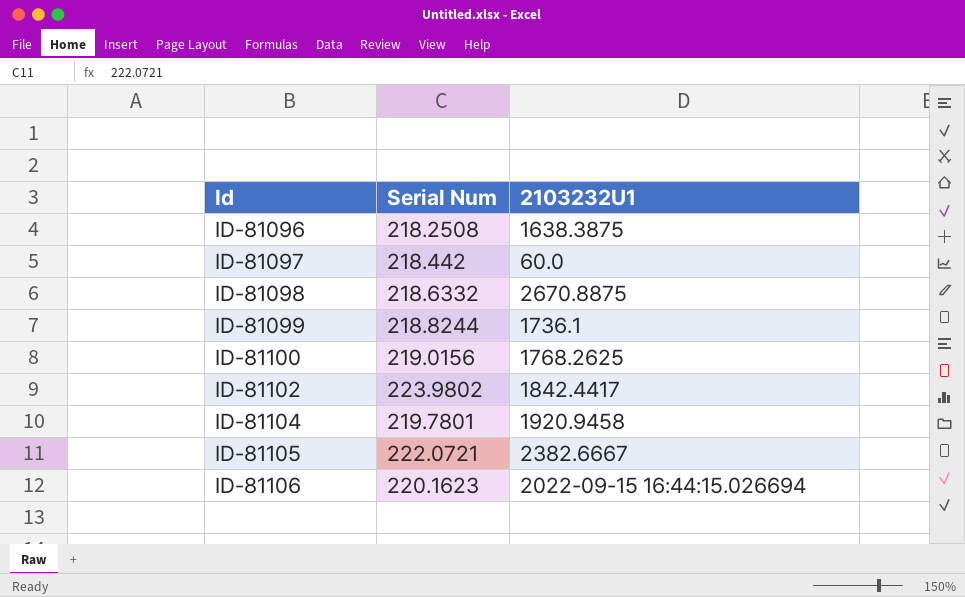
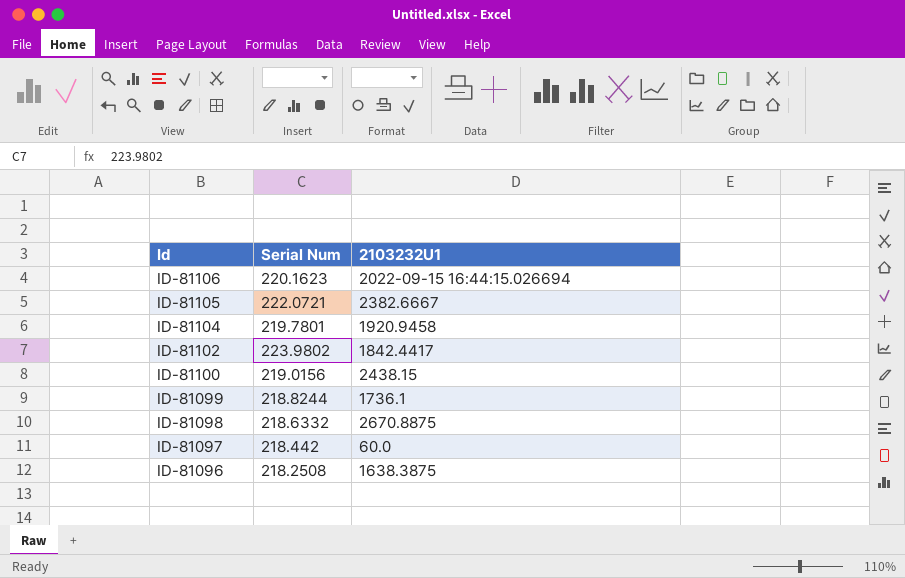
row order: Id ascending -> Id descending
ID-81100 | 2103232U1: 1768.2625 -> 2438.15

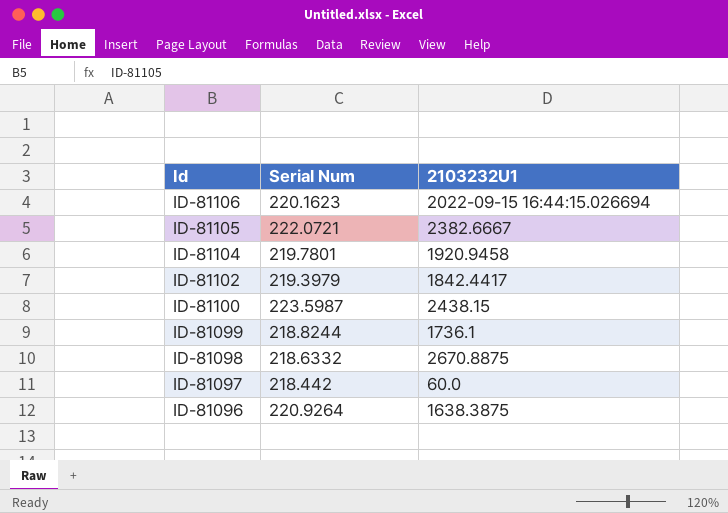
ID-81102 | Serial Num: 223.9802 -> 219.3979
ID-81100 | Serial Num: 219.0156 -> 223.5987
ID-81096 | Serial Num: 218.2508 -> 220.9264

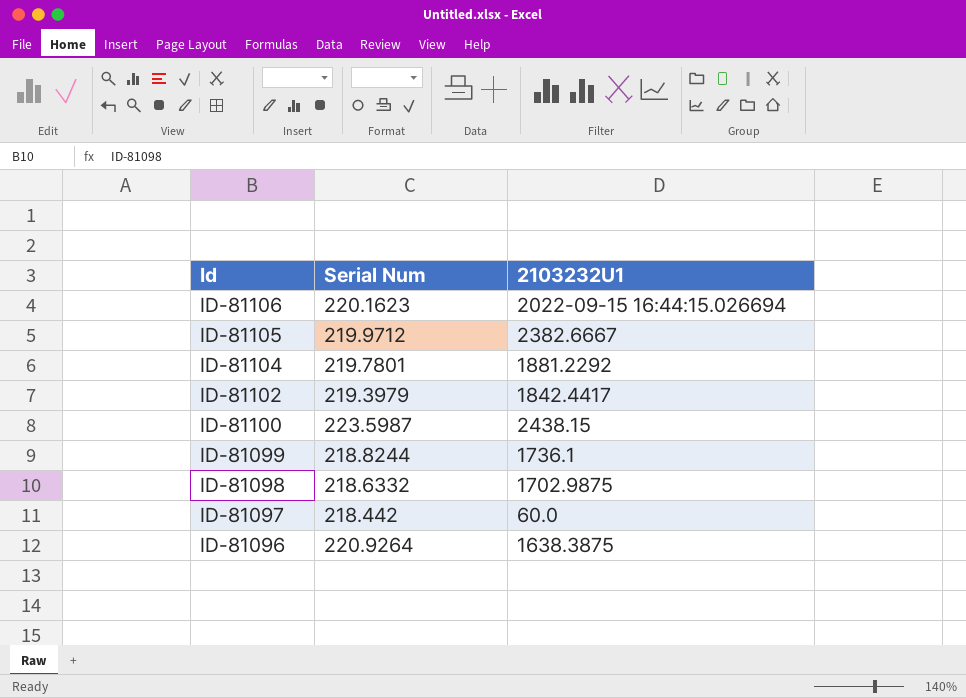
ID-81105 | Serial Num: 222.0721 -> 219.9712
ID-81104 | 2103232U1: 1920.9458 -> 1881.2292
ID-81098 | 2103232U1: 2670.8875 -> 1702.9875

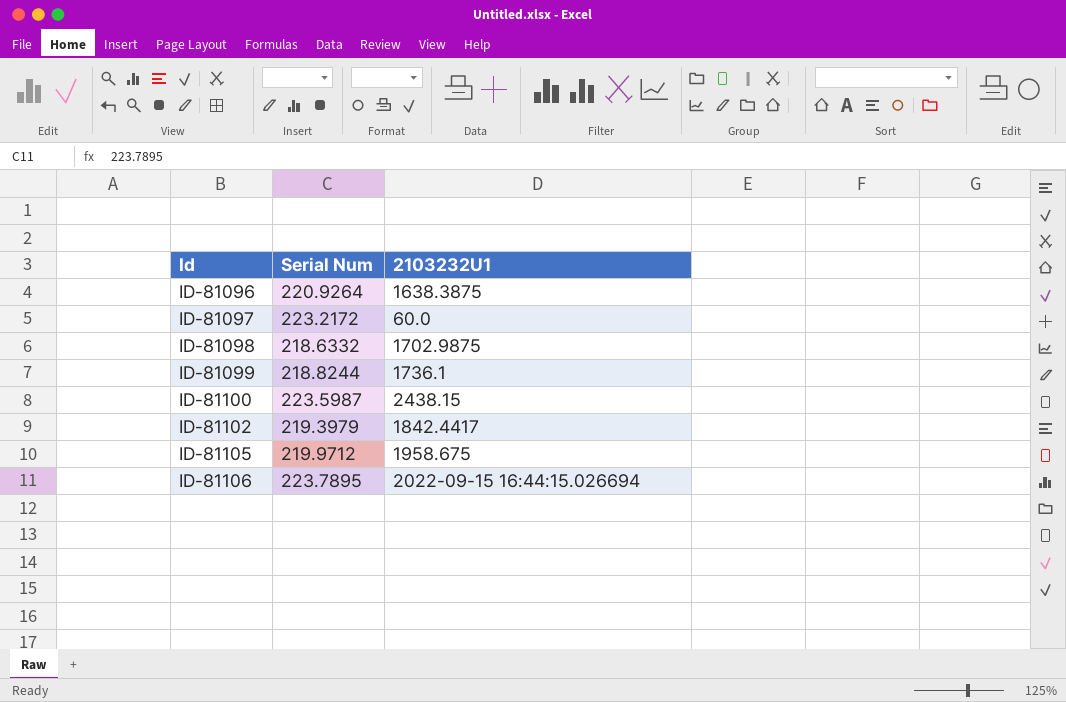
row order: Id descending -> Id ascending
row ID-81104: 219.7801 | 1881.2292 -> none
ID-81097 | Serial Num: 218.442 -> 223.2172
ID-81105 | 2103232U1: 2382.6667 -> 1958.675
ID-81106 | Serial Num: 220.1623 -> 223.7895

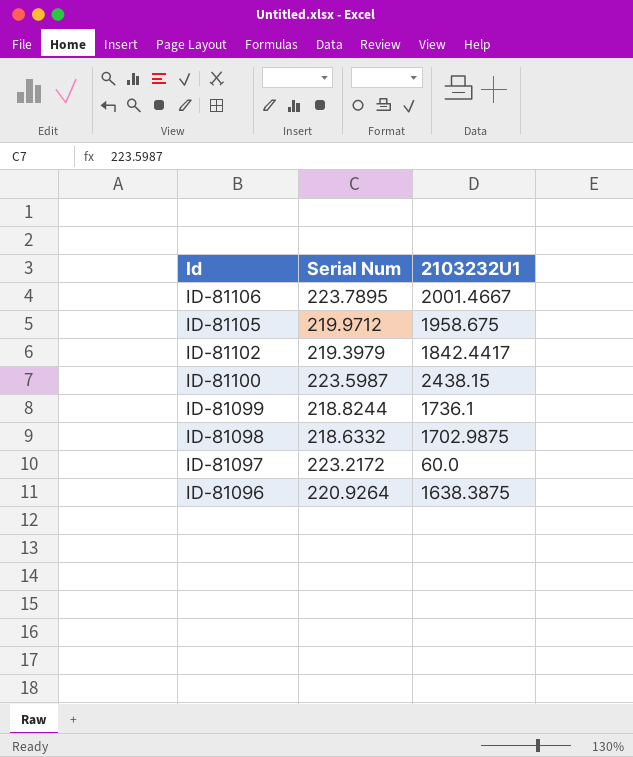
row order: Id ascending -> Id descending
ID-81106 | 2103232U1: 2022-09-15 16:44:15.026694 -> 2001.4667

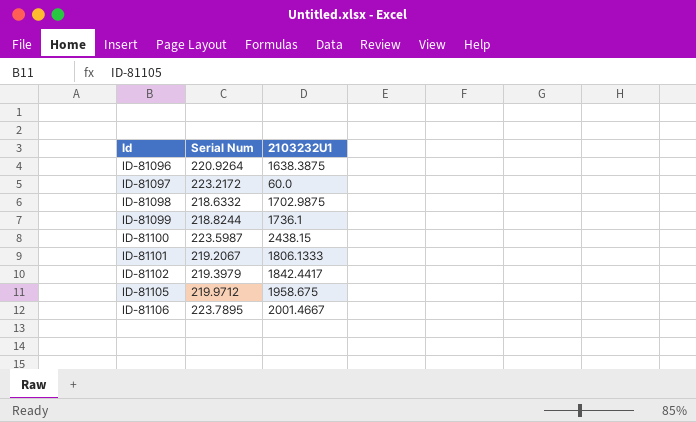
row order: Id descending -> Id ascending
row ID-81101: none -> 219.2067 | 1806.1333

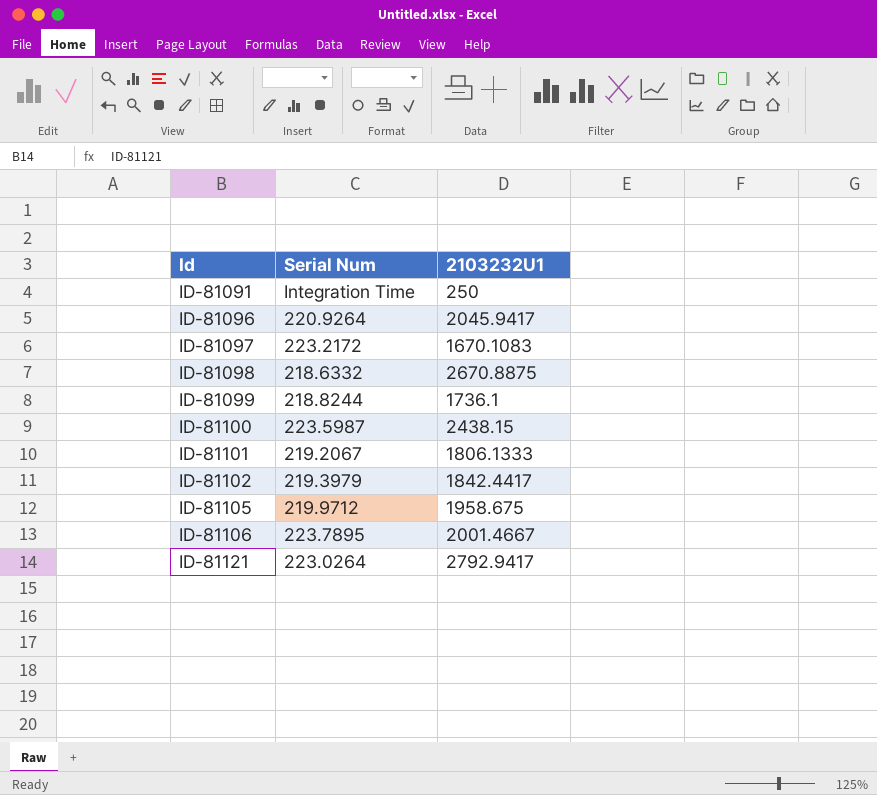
row ID-81091: none -> Integration Time | 250
ID-81096 | 2103232U1: 1638.3875 -> 2045.9417
ID-81097 | 2103232U1: 60.0 -> 1670.1083
ID-81098 | 2103232U1: 1702.9875 -> 2670.8875
row ID-81121: none -> 223.0264 | 2792.9417

